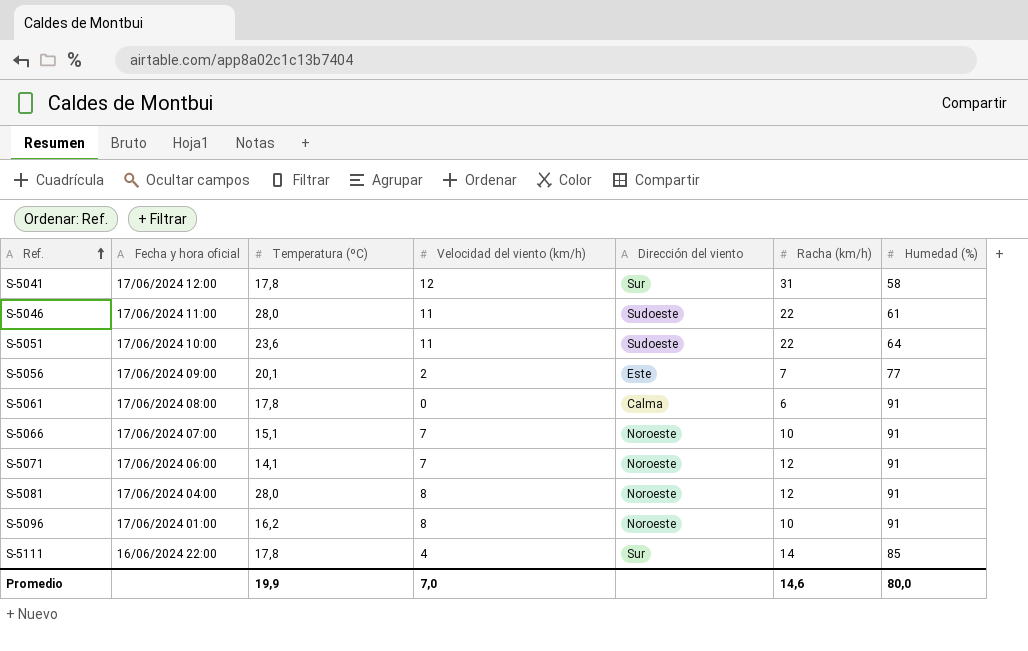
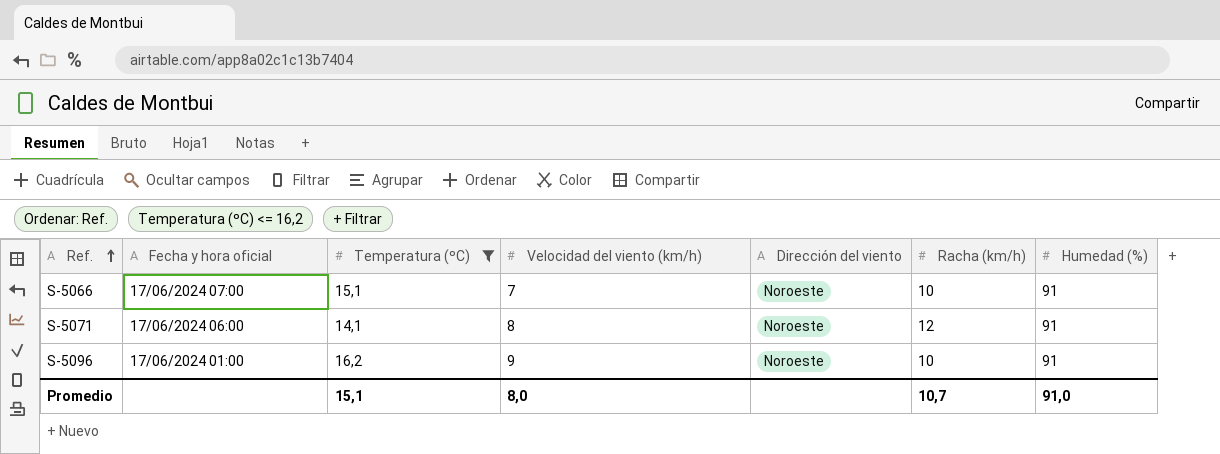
filter: none -> Temperatura (ºC) <= 16,2
S-5071 | Velocidad del viento (km/h): 7 -> 8
S-5096 | Velocidad del viento (km/h): 8 -> 9
Promedio | Temperatura (ºC): 19,9 -> 15,1
Promedio | Velocidad del viento (km/h): 7,0 -> 8,0
Promedio | Racha (km/h): 14,6 -> 10,7
Promedio | Humedad (%): 80,0 -> 91,0

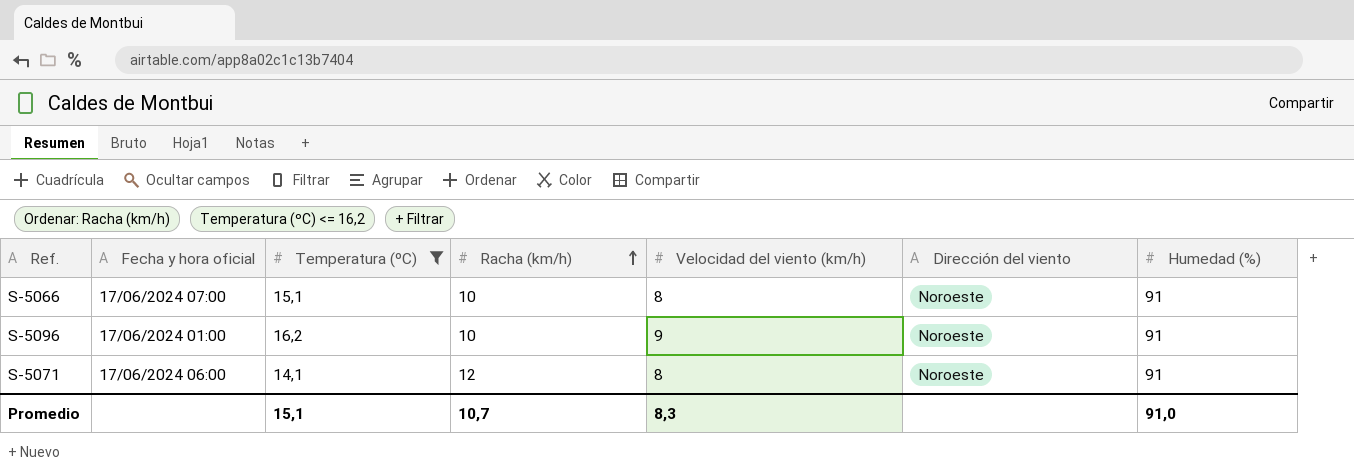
row order: Ref. ascending -> Racha (km/h) ascending
column Racha (km/h) | position: 6 -> 4
S-5066 | Velocidad del viento (km/h): 7 -> 8
Promedio | Velocidad del viento (km/h): 8,0 -> 8,3

